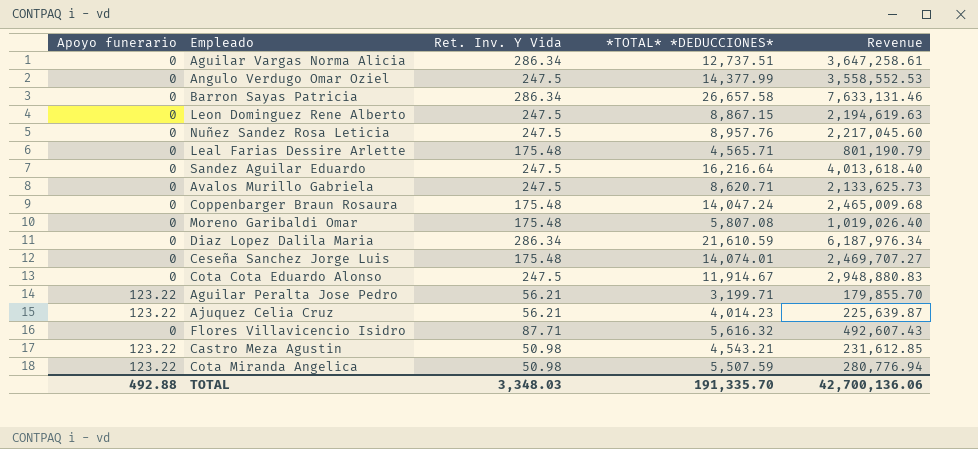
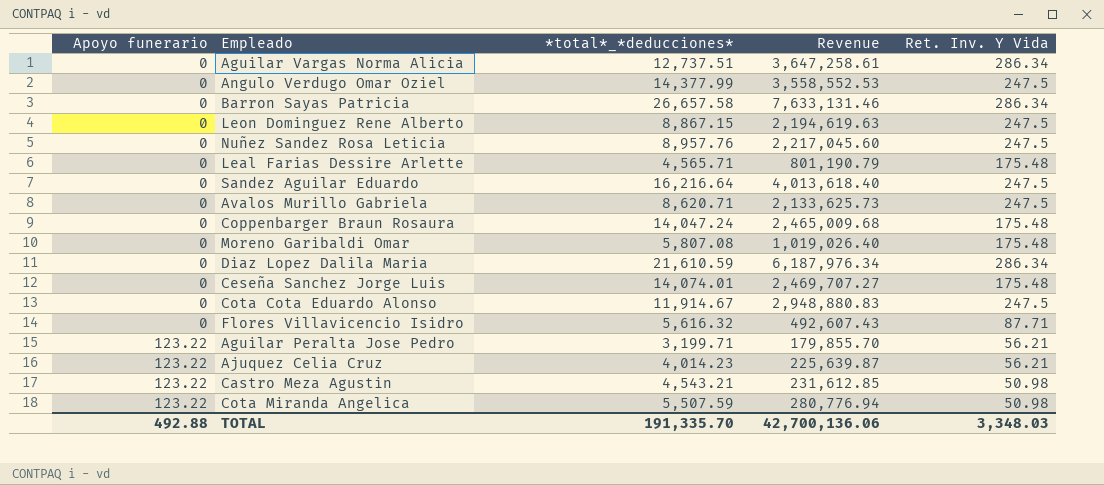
row order: none -> Apoyo funerario ascending
column name: *TOTAL* *DEDUCCIONES* -> *total*_*deducciones*
column Ret. Inv. Y Vida | position: 3 -> 5

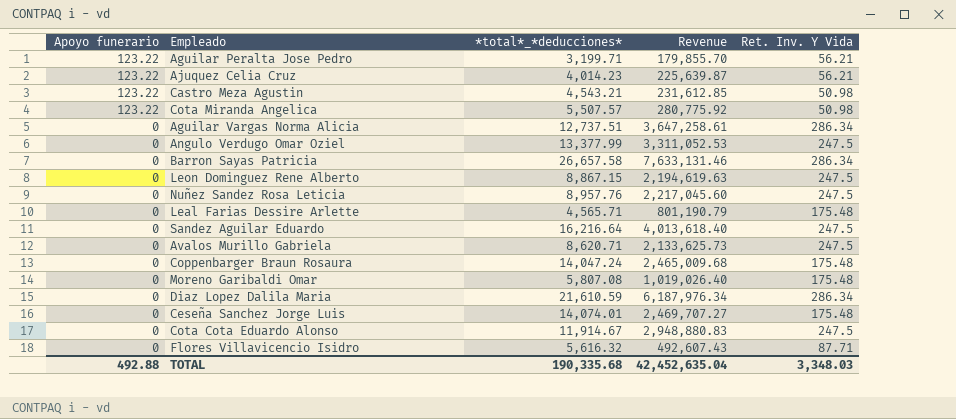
row order: Apoyo funerario ascending -> Apoyo funerario descending
Cota Miranda Angelica | *total*_*deducciones*: 5,507.59 -> 5,507.57
Cota Miranda Angelica | Revenue: 280,776.94 -> 280,775.92
Angulo Verdugo Omar Oziel | *total*_*deducciones*: 14,377.99 -> 13,377.99
Angulo Verdugo Omar Oziel | Revenue: 3,558,552.53 -> 3,311,052.53
TOTAL | *total*_*deducciones*: 191,335.70 -> 190,335.68
TOTAL | Revenue: 42,700,136.06 -> 42,452,635.04

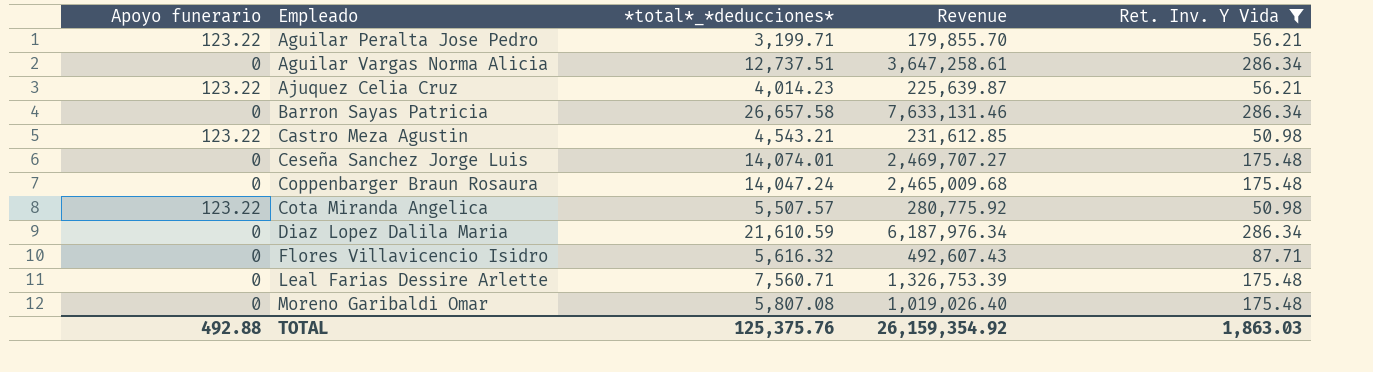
filter: none -> Ret. Inv. Y Vida != 247.5
row order: Apoyo funerario descending -> Empleado ascending
Leal Farias Dessire Arlette | *total*_*deducciones*: 4,565.71 -> 7,560.71
Leal Farias Dessire Arlette | Revenue: 801,190.79 -> 1,326,753.39
TOTAL | *total*_*deducciones*: 190,335.68 -> 125,375.76
TOTAL | Revenue: 42,452,635.04 -> 26,159,354.92
TOTAL | Ret. Inv. Y Vida: 3,348.03 -> 1,863.03

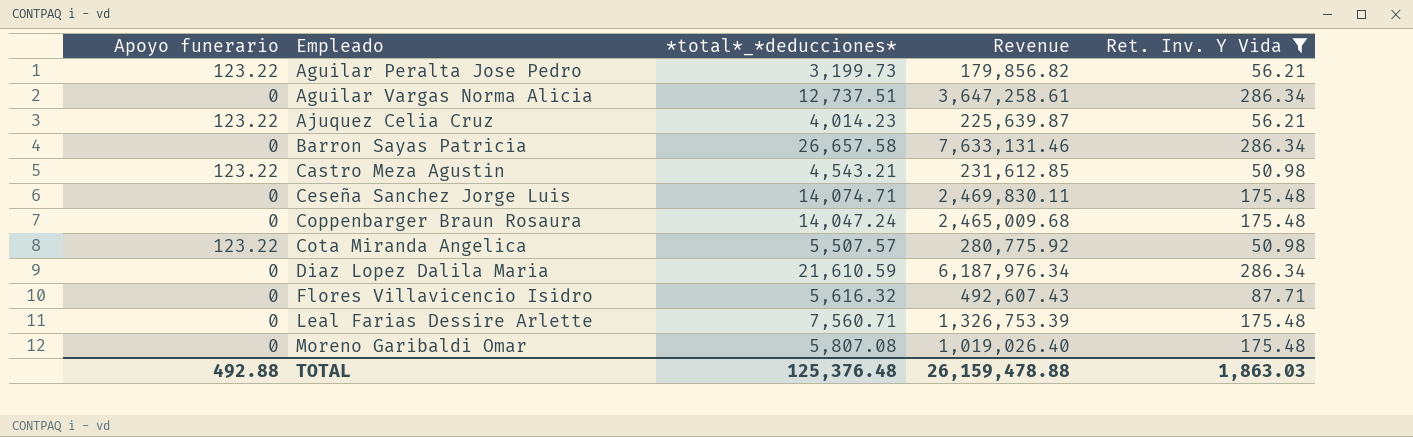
Aguilar Peralta Jose Pedro | *total*_*deducciones*: 3,199.71 -> 3,199.73
Aguilar Peralta Jose Pedro | Revenue: 179,855.70 -> 179,856.82
Ceseña Sanchez Jorge Luis | *total*_*deducciones*: 14,074.01 -> 14,074.71
Ceseña Sanchez Jorge Luis | Revenue: 2,469,707.27 -> 2,469,830.11
TOTAL | *total*_*deducciones*: 125,375.76 -> 125,376.48
TOTAL | Revenue: 26,159,354.92 -> 26,159,478.88

